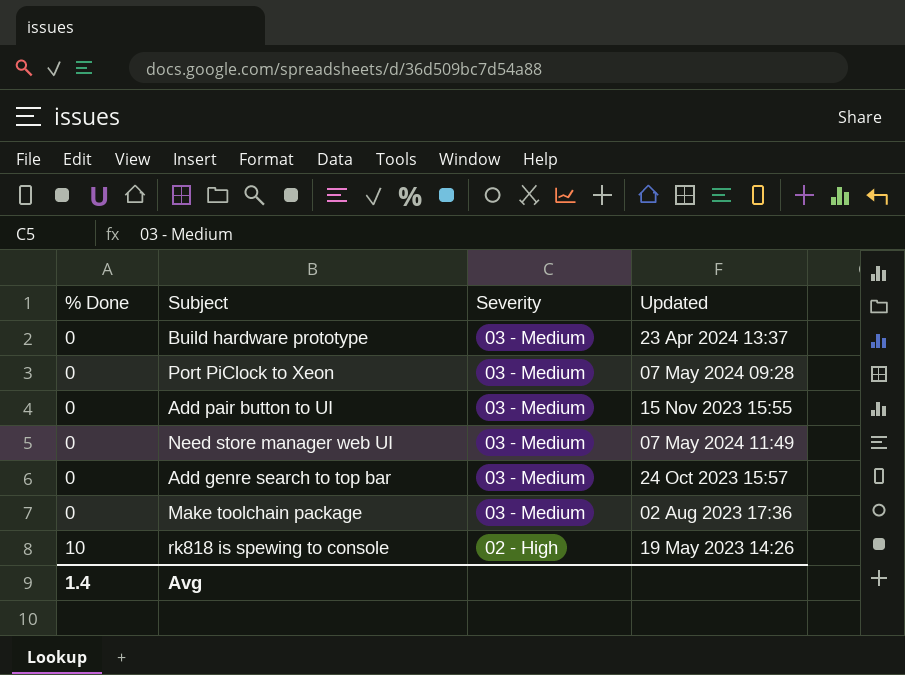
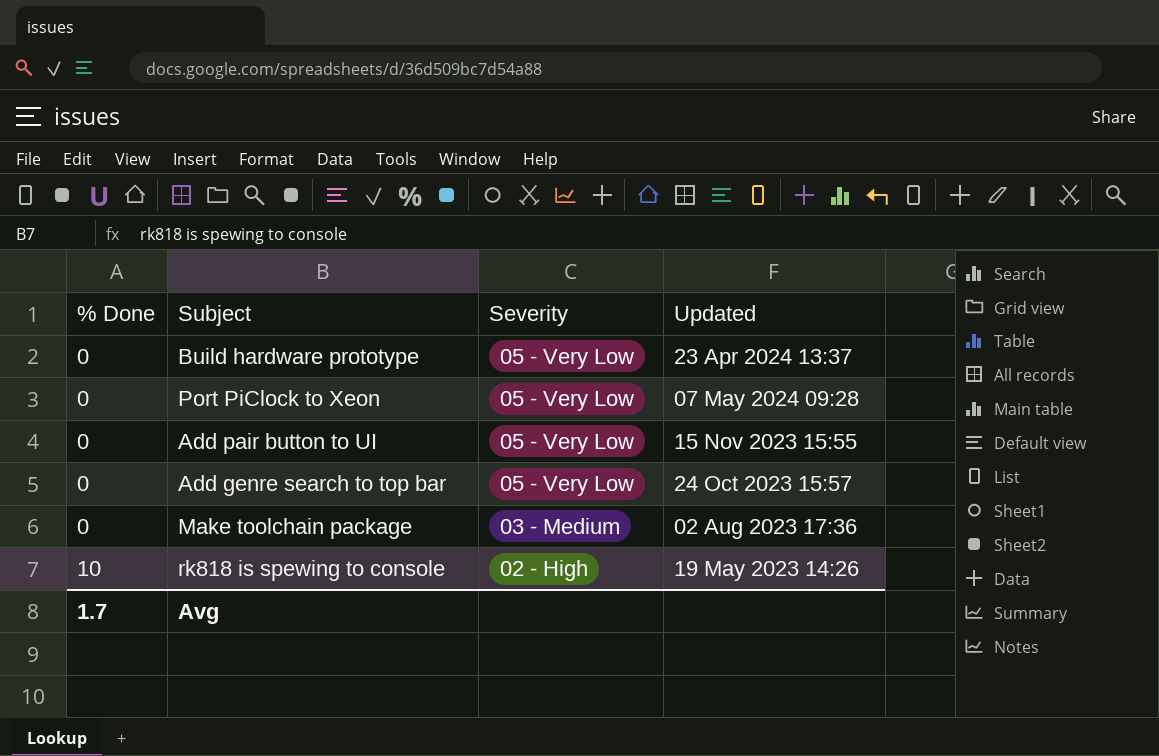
row Need store manager web UI: 0 | 03 - Medium | 07 May 2024 11:49 -> none
Build hardware prototype | Severity: 03 - Medium -> 05 - Very Low
Port PiClock to Xeon | Severity: 03 - Medium -> 05 - Very Low
Add pair button to UI | Severity: 03 - Medium -> 05 - Very Low
Add genre search to top bar | Severity: 03 - Medium -> 05 - Very Low
Avg | % Done: 1.4 -> 1.7

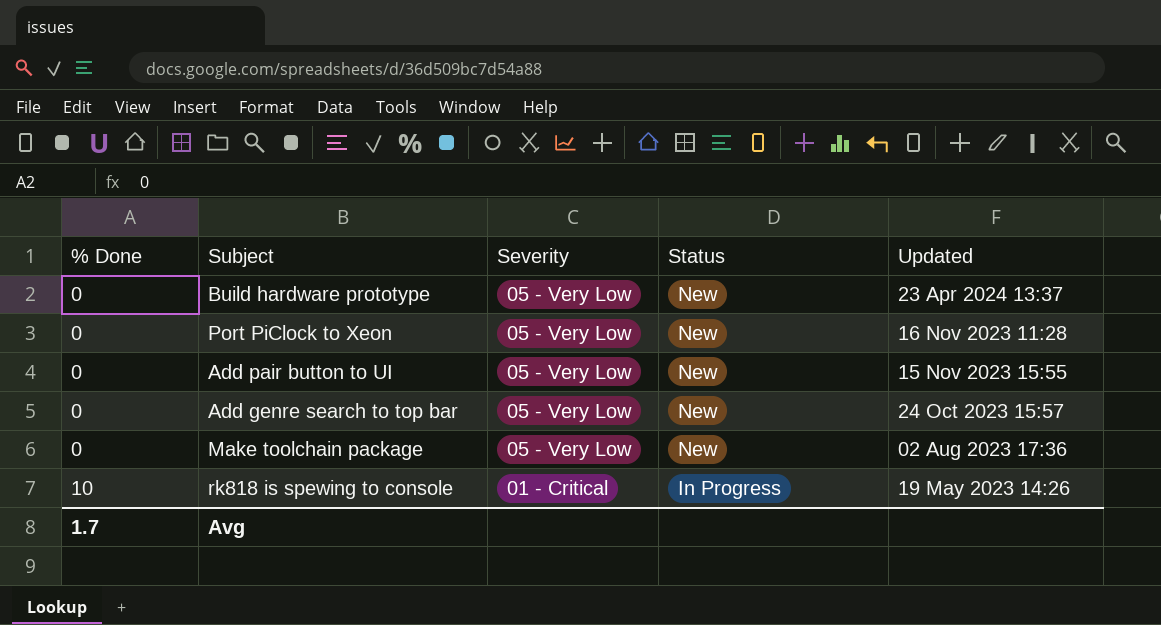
column Status | position: none -> 4
Port PiClock to Xeon | Updated: 07 May 2024 09:28 -> 16 Nov 2023 11:28
Make toolchain package | Severity: 03 - Medium -> 05 - Very Low
rk818 is spewing to console | Severity: 02 - High -> 01 - Critical

